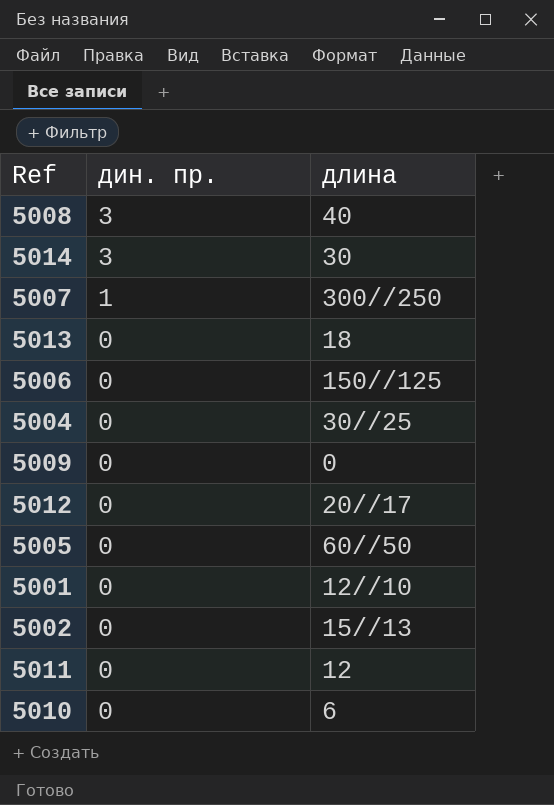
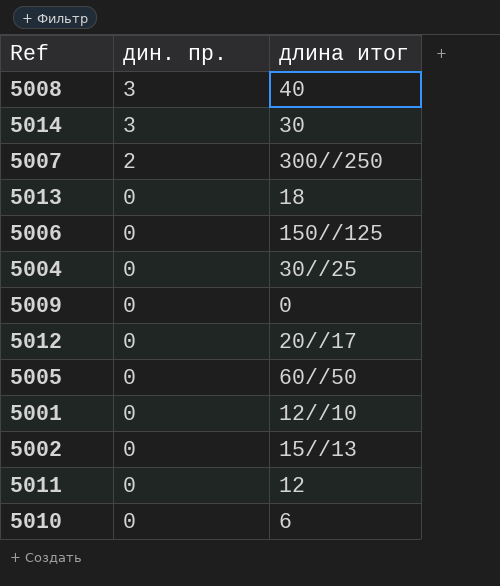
column name: длина -> длина итог
5007 | дин. пр.: 1 -> 2

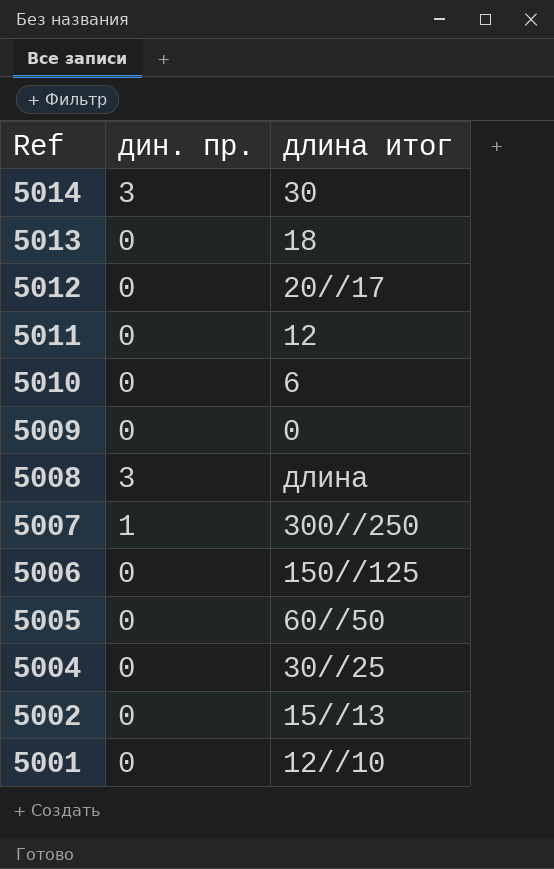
row order: дин. пр. descending -> Ref descending
5008 | длина итог: 40 -> длина
5007 | дин. пр.: 2 -> 1

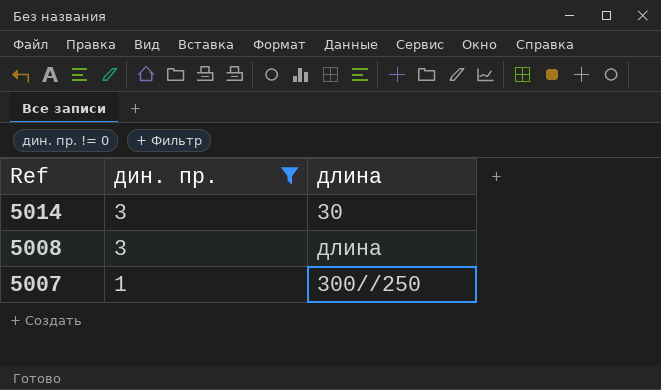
filter: none -> дин. пр. != 0
column name: длина итог -> длина

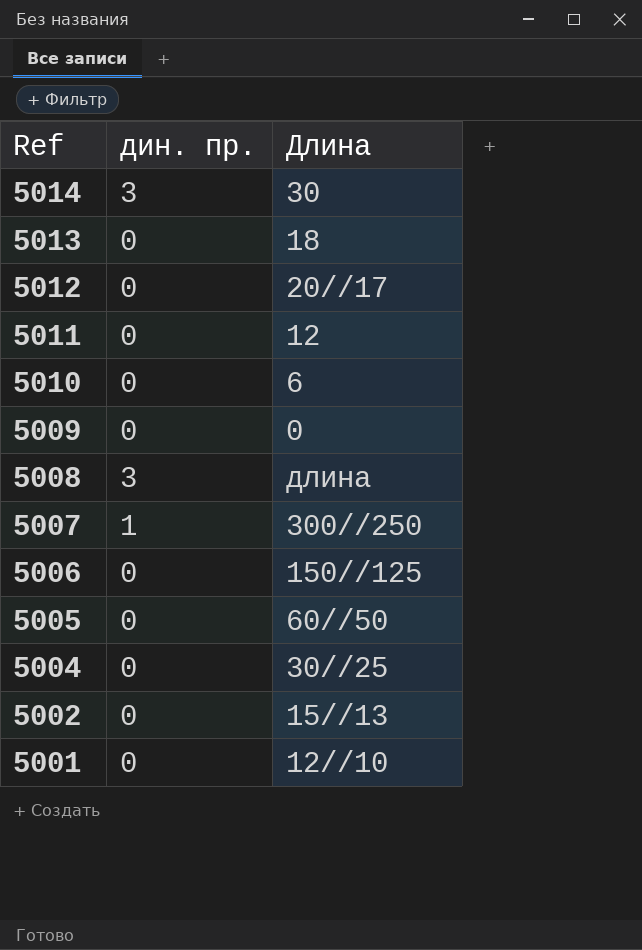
filter: дин. пр. != 0 -> none
column name: длина -> Длина

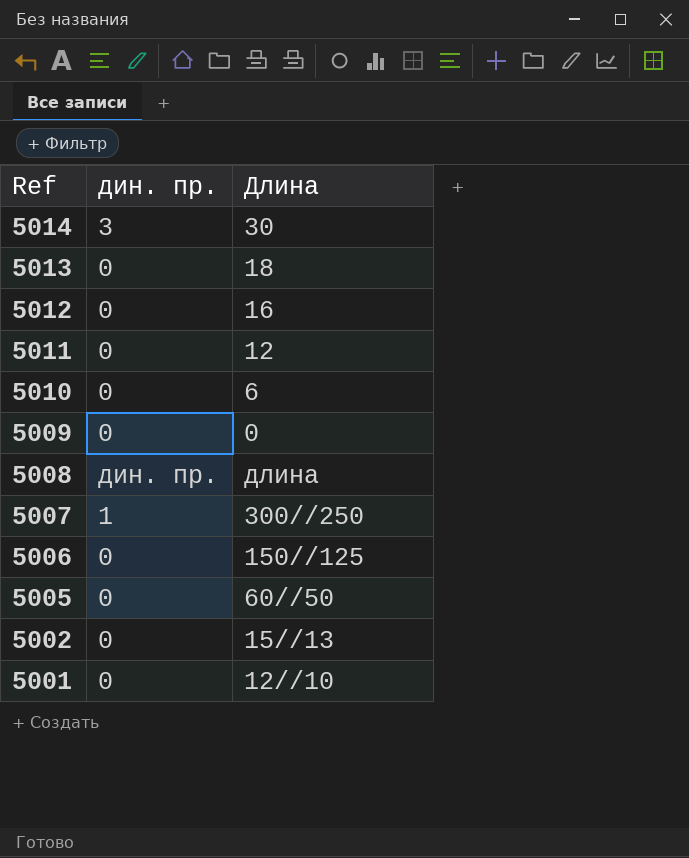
row 5004: 0 | 30//25 -> none
5012 | Длина: 20//17 -> 16
5008 | дин. пр.: 3 -> дин. пр.

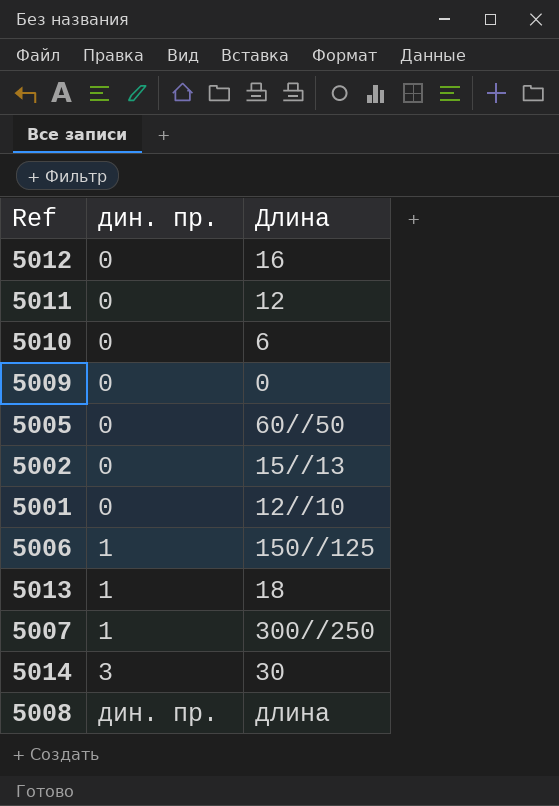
row order: Ref descending -> дин. пр. ascending
5006 | дин. пр.: 0 -> 1
5013 | дин. пр.: 0 -> 1

